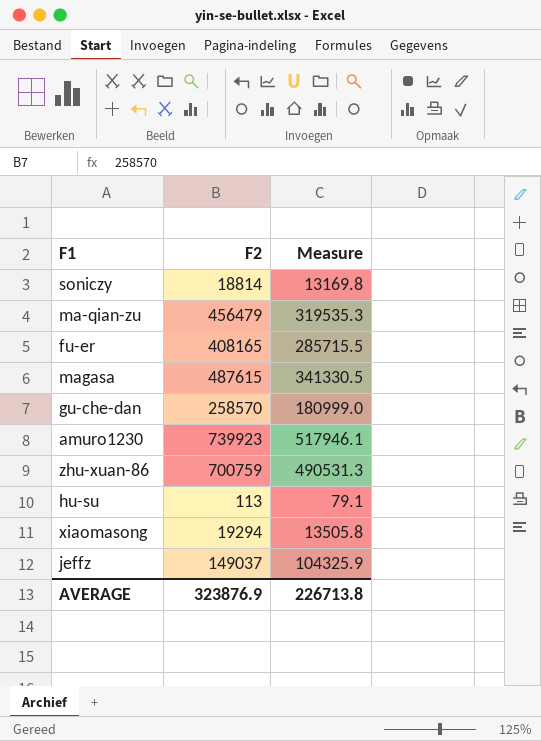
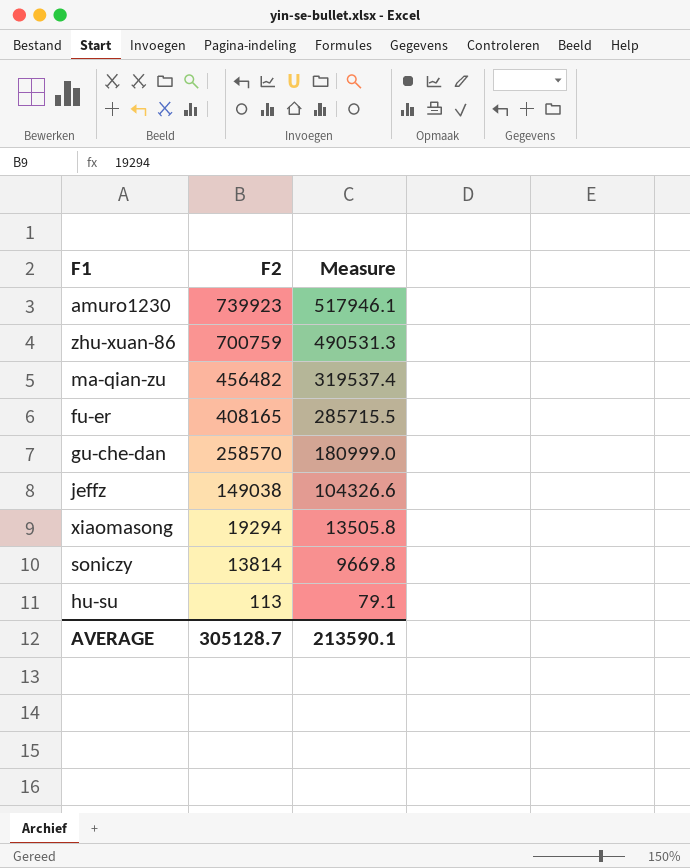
row order: none -> F2 descending
row magasa: 487615 | 341330.5 -> none
ma-qian-zu | F2: 456479 -> 456482
ma-qian-zu | Measure: 319535.3 -> 319537.4
jeffz | F2: 149037 -> 149038
jeffz | Measure: 104325.9 -> 104326.6
soniczy | F2: 18814 -> 13814
soniczy | Measure: 13169.8 -> 9669.8
AVERAGE | F2: 323876.9 -> 305128.7
AVERAGE | Measure: 226713.8 -> 213590.1

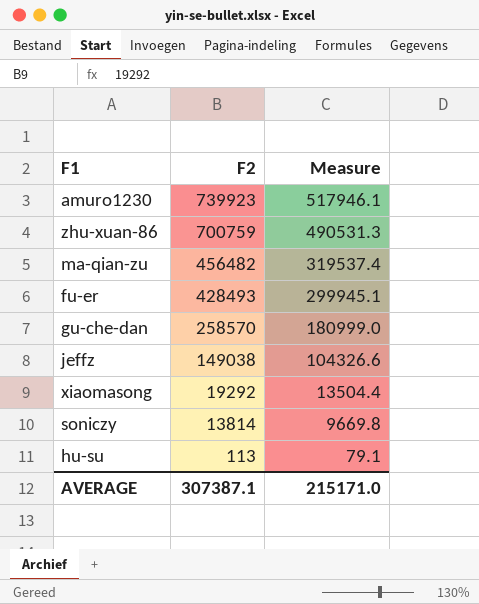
fu-er | F2: 408165 -> 428493
fu-er | Measure: 285715.5 -> 299945.1
xiaomasong | F2: 19294 -> 19292
xiaomasong | Measure: 13505.8 -> 13504.4
AVERAGE | F2: 305128.7 -> 307387.1
AVERAGE | Measure: 213590.1 -> 215171.0

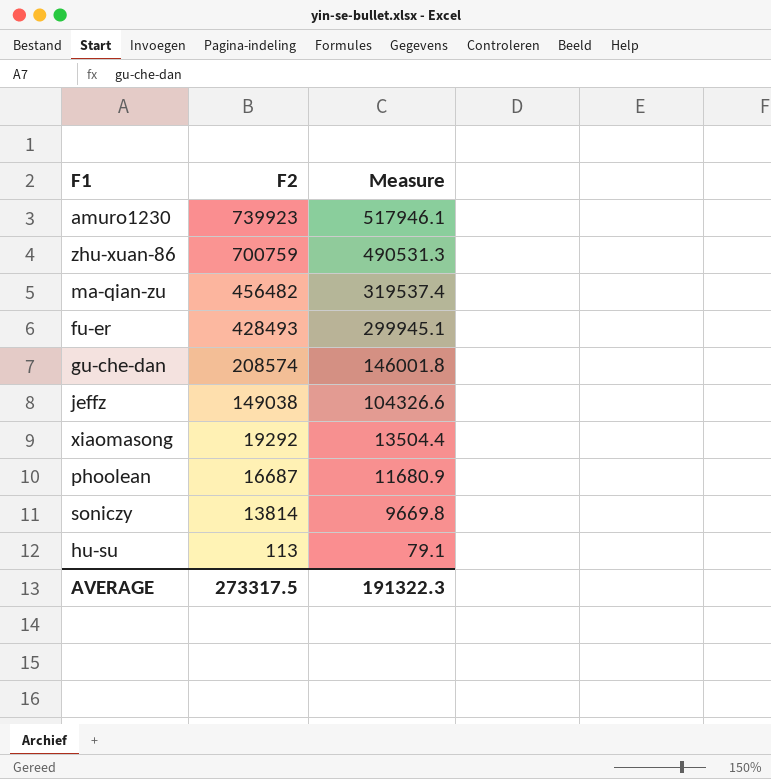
gu-che-dan | F2: 258570 -> 208574
gu-che-dan | Measure: 180999.0 -> 146001.8
row phoolean: none -> 16687 | 11680.9
AVERAGE | F2: 307387.1 -> 273317.5
AVERAGE | Measure: 215171.0 -> 191322.3

